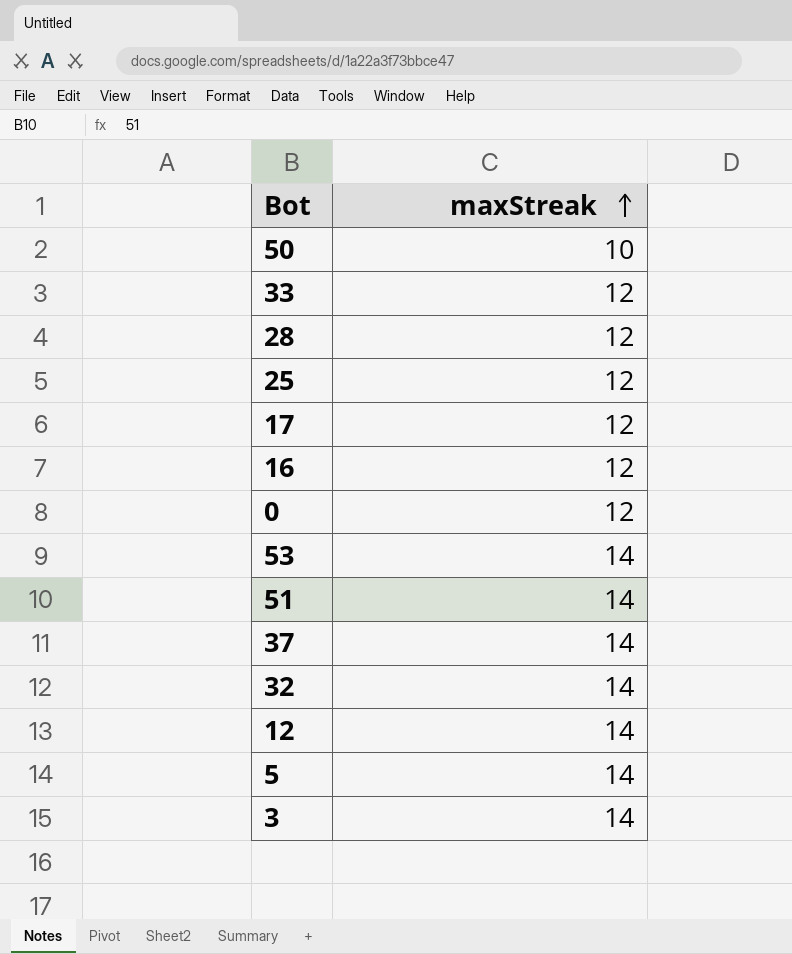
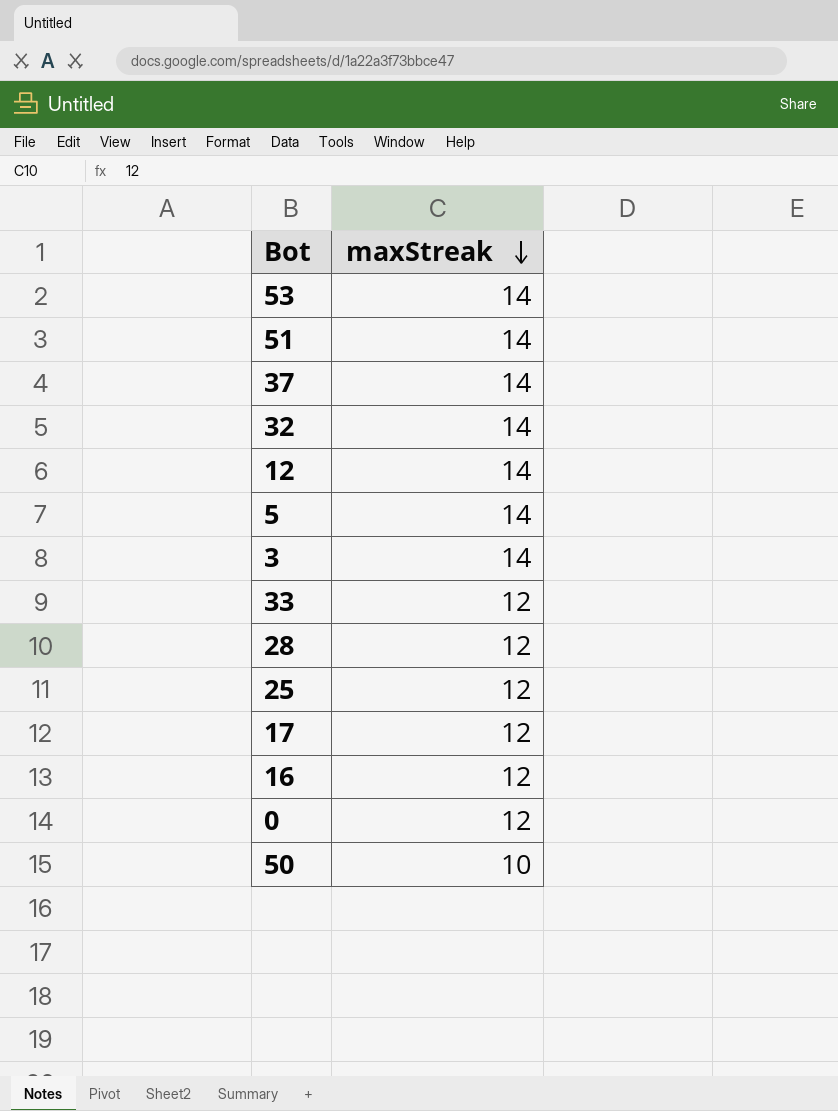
row order: maxStreak ascending -> maxStreak descending

